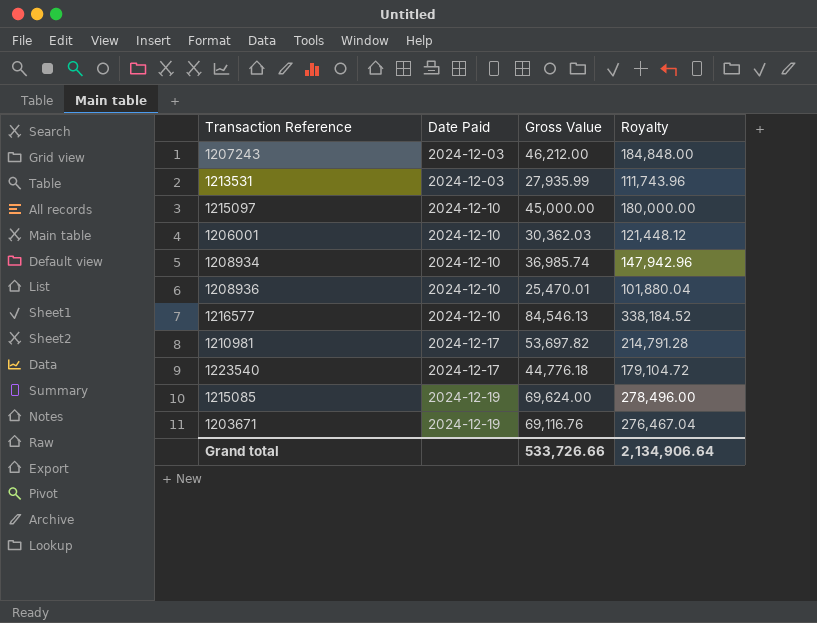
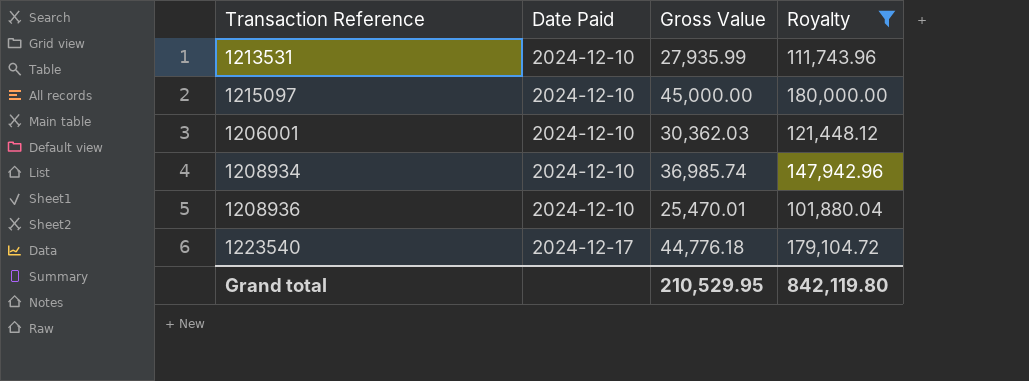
filter: none -> Royalty <= 180,000.00
1213531 | Date Paid: 2024-12-03 -> 2024-12-10
Grand total | Gross Value: 533,726.66 -> 210,529.95
Grand total | Royalty: 2,134,906.64 -> 842,119.80

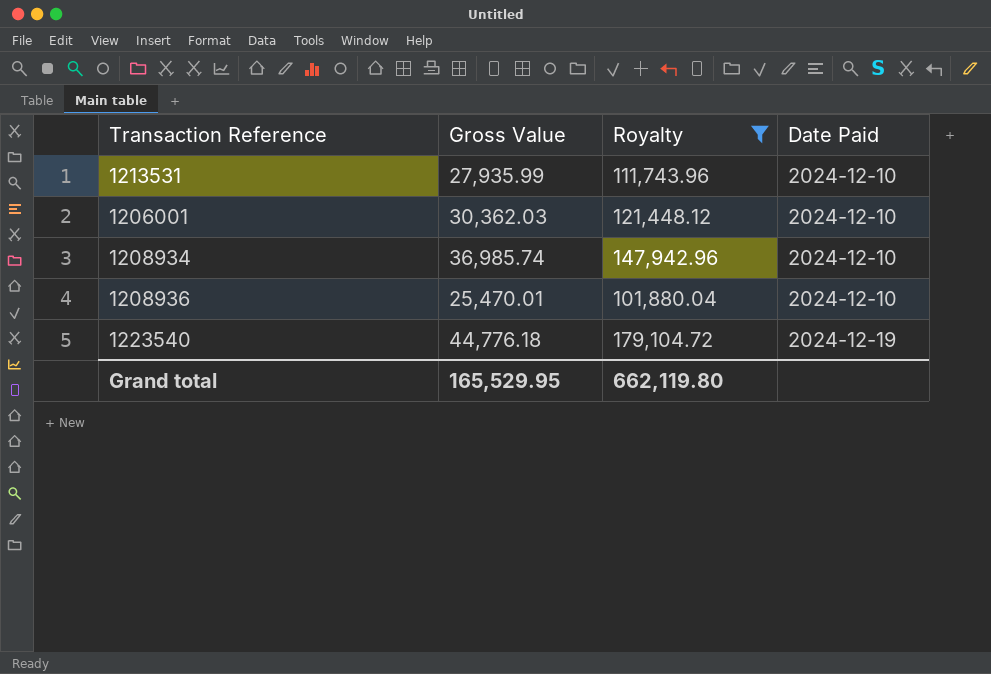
column Date Paid | position: 2 -> 4
row 1215097: 2024-12-10 | 45,000.00 | 180,000.00 -> none
1223540 | Date Paid: 2024-12-17 -> 2024-12-19
Grand total | Gross Value: 210,529.95 -> 165,529.95
Grand total | Royalty: 842,119.80 -> 662,119.80

